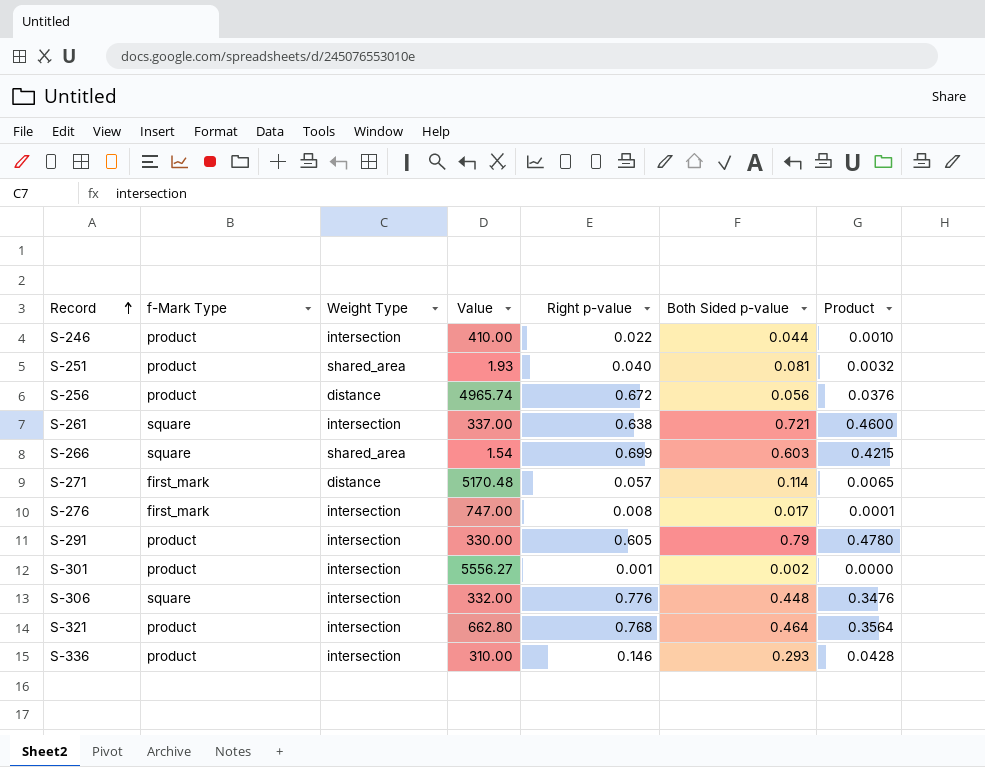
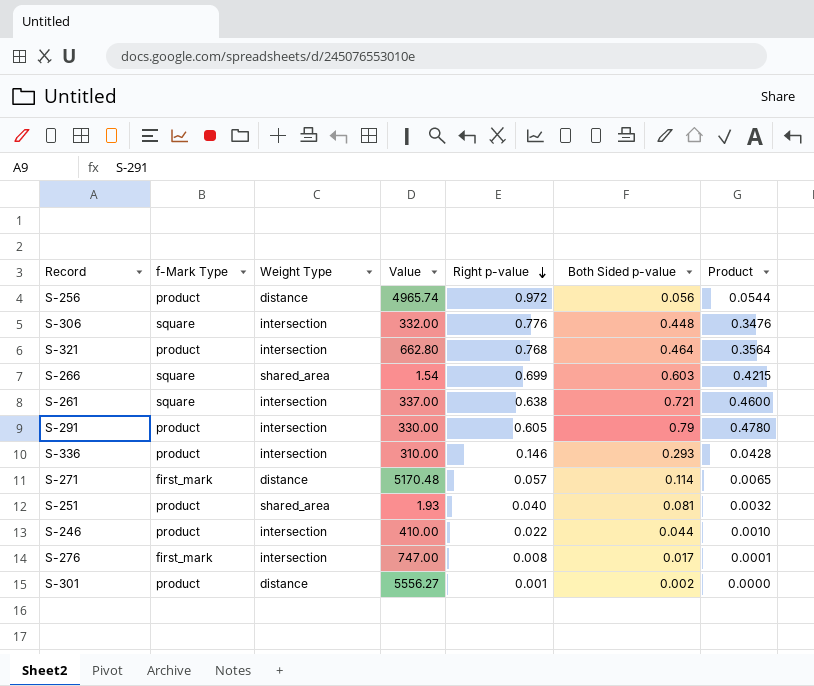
row order: Record ascending -> Right p-value descending
S-256 | Right p-value: 0.672 -> 0.972
S-256 | Product: 0.0376 -> 0.0544
S-301 | Weight Type: intersection -> distance

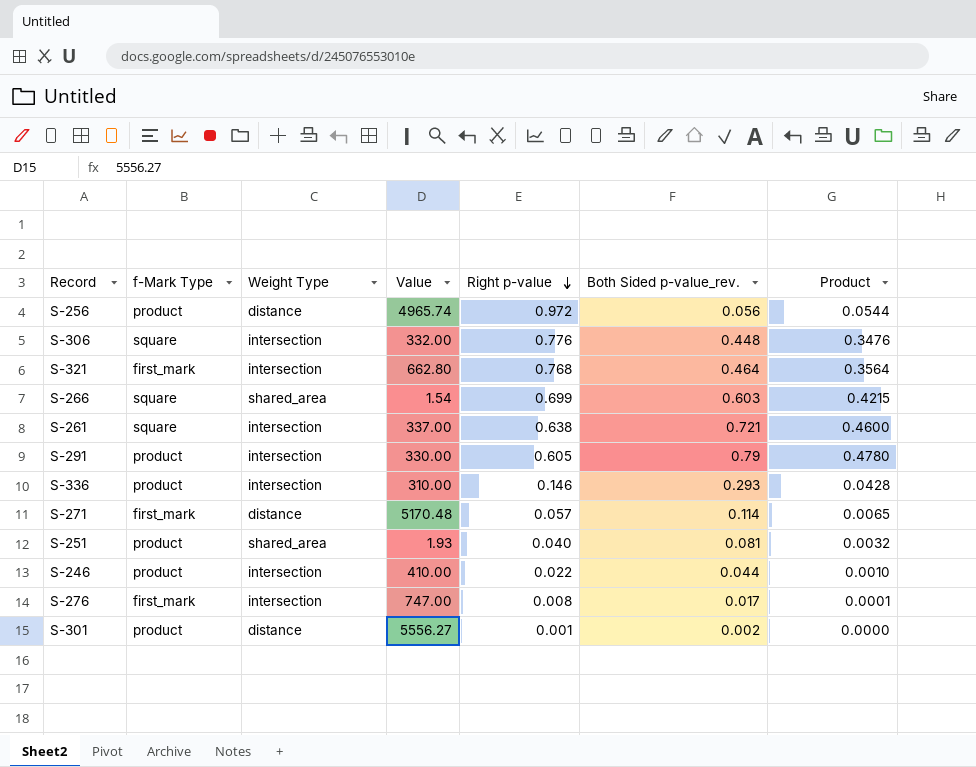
column name: Both Sided p-value -> Both Sided p-value_rev.
S-321 | f-Mark Type: product -> first_mark

